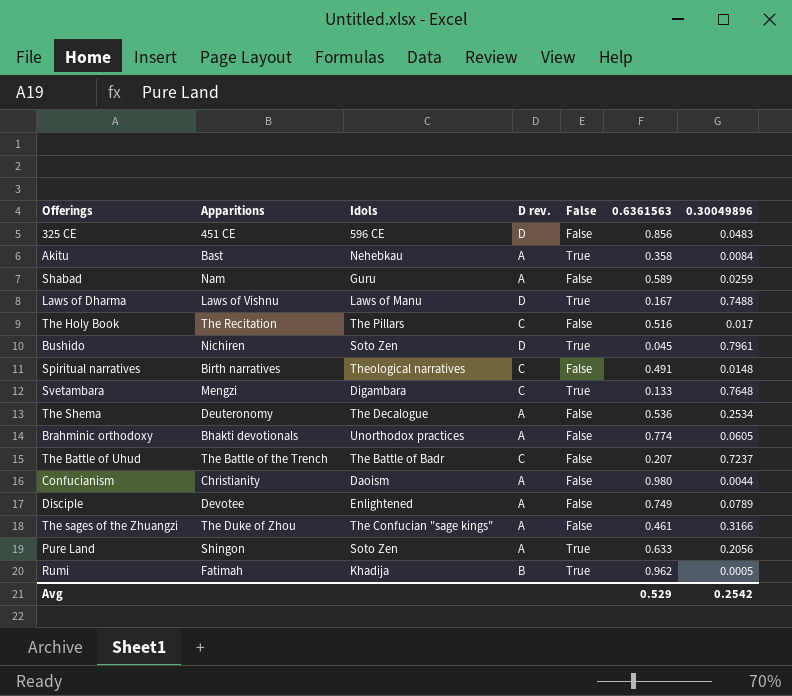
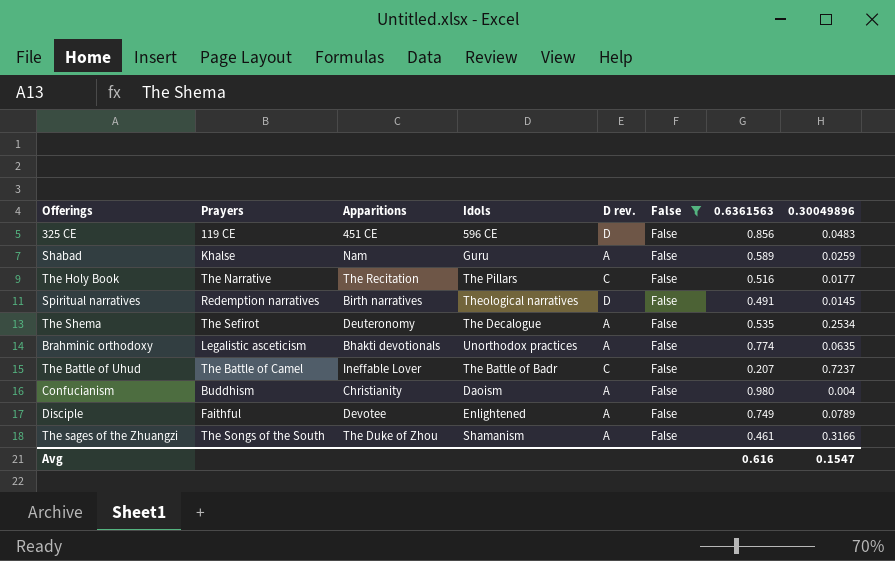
filter: none -> False = False
column Prayers | position: none -> 2
The Holy Book | 0.30049896: 0.017 -> 0.0177
Spiritual narratives | D rev.: C -> D
Spiritual narratives | 0.30049896: 0.0148 -> 0.0145
The Shema | 0.6361563: 0.536 -> 0.535
Brahminic orthodoxy | 0.30049896: 0.0605 -> 0.0635
The Battle of Uhud | Apparitions: The Battle of the Trench -> Ineffable Lover
Confucianism | 0.30049896: 0.0044 -> 0.004
The sages of the Zhuangzi | Idols: The Confucian "sage kings" -> Shamanism
Avg | 0.6361563: 0.529 -> 0.616
Avg | 0.30049896: 0.2542 -> 0.1547

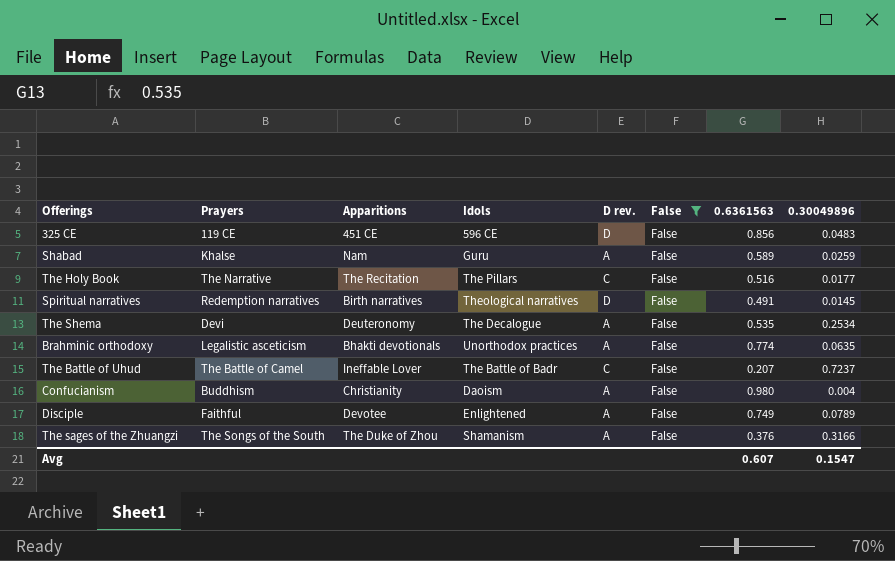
The Shema | Prayers: The Sefirot -> Devi
The sages of the Zhuangzi | 0.6361563: 0.461 -> 0.376
Avg | 0.6361563: 0.616 -> 0.607

